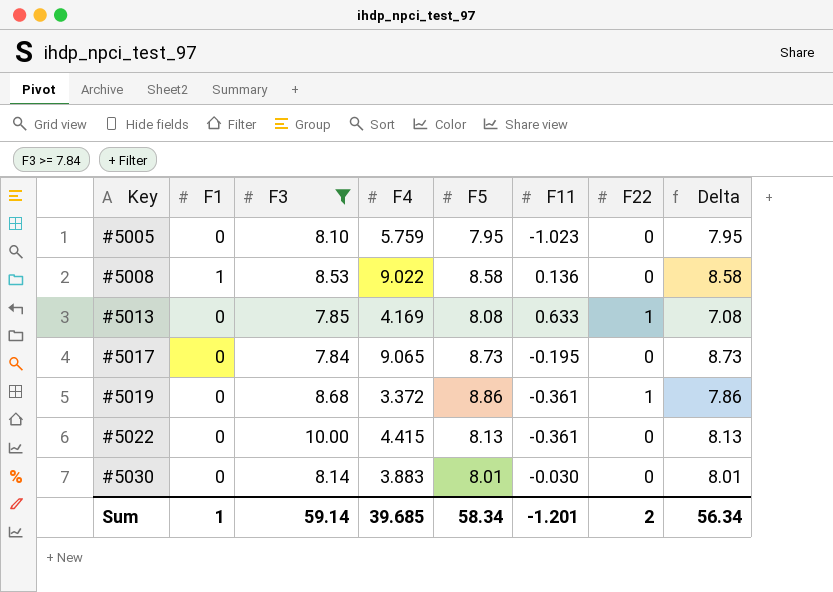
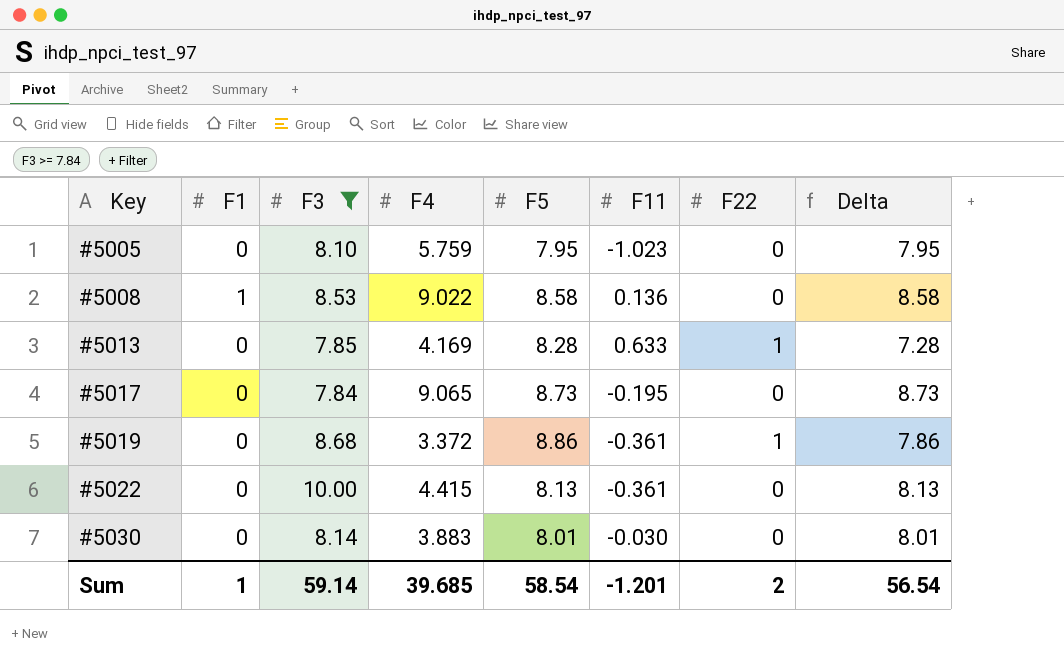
#5013 | F5: 8.08 -> 8.28
#5013 | Delta: 7.08 -> 7.28
Sum | F5: 58.34 -> 58.54
Sum | Delta: 56.34 -> 56.54

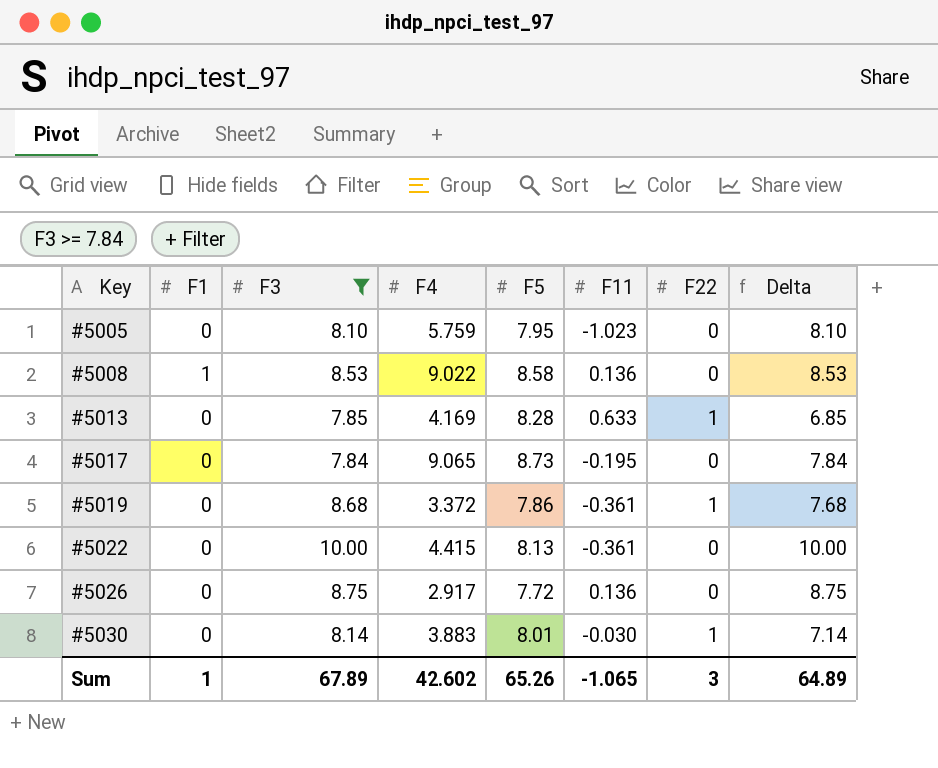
column Delta | formula: [F5] - [F22] -> [F3] - [F22]
#5019 | F5: 8.86 -> 7.86
row #5026: none -> 0 | 8.75 | 2.917 | 7.72 | 0.136 | 0 | 8.75
#5030 | F22: 0 -> 1
Sum | F3: 59.14 -> 67.89
Sum | F4: 39.685 -> 42.602
Sum | F5: 58.54 -> 65.26
Sum | F11: -1.201 -> -1.065
Sum | F22: 2 -> 3
Sum | Delta: 56.54 -> 64.89

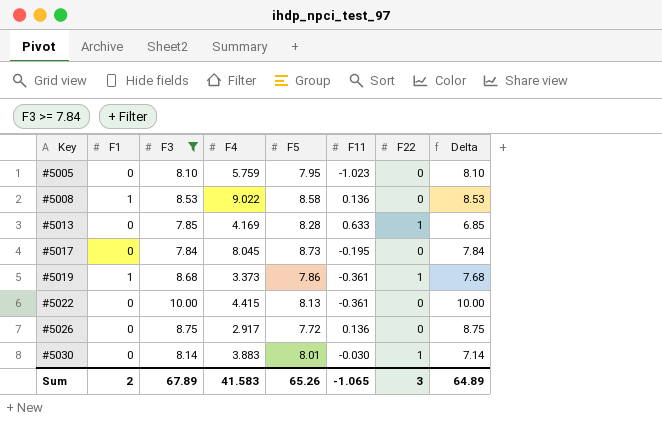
#5017 | F4: 9.065 -> 8.045
#5019 | F1: 0 -> 1
#5019 | F4: 3.372 -> 3.373
Sum | F1: 1 -> 2
Sum | F4: 42.602 -> 41.583

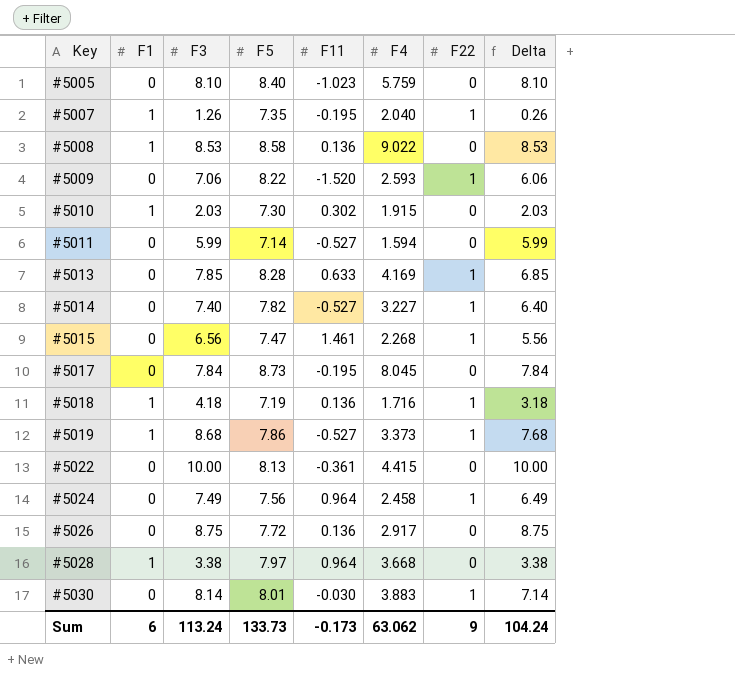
filter: F3 >= 7.84 -> none
column F4 | position: 4 -> 6
#5005 | F5: 7.95 -> 8.40
#5019 | F11: -0.361 -> -0.527
Sum | F1: 2 -> 6
Sum | F3: 67.89 -> 113.24
Sum | F5: 65.26 -> 133.73
Sum | F11: -1.065 -> -0.173
Sum | F4: 41.583 -> 63.062
Sum | F22: 3 -> 9
Sum | Delta: 64.89 -> 104.24

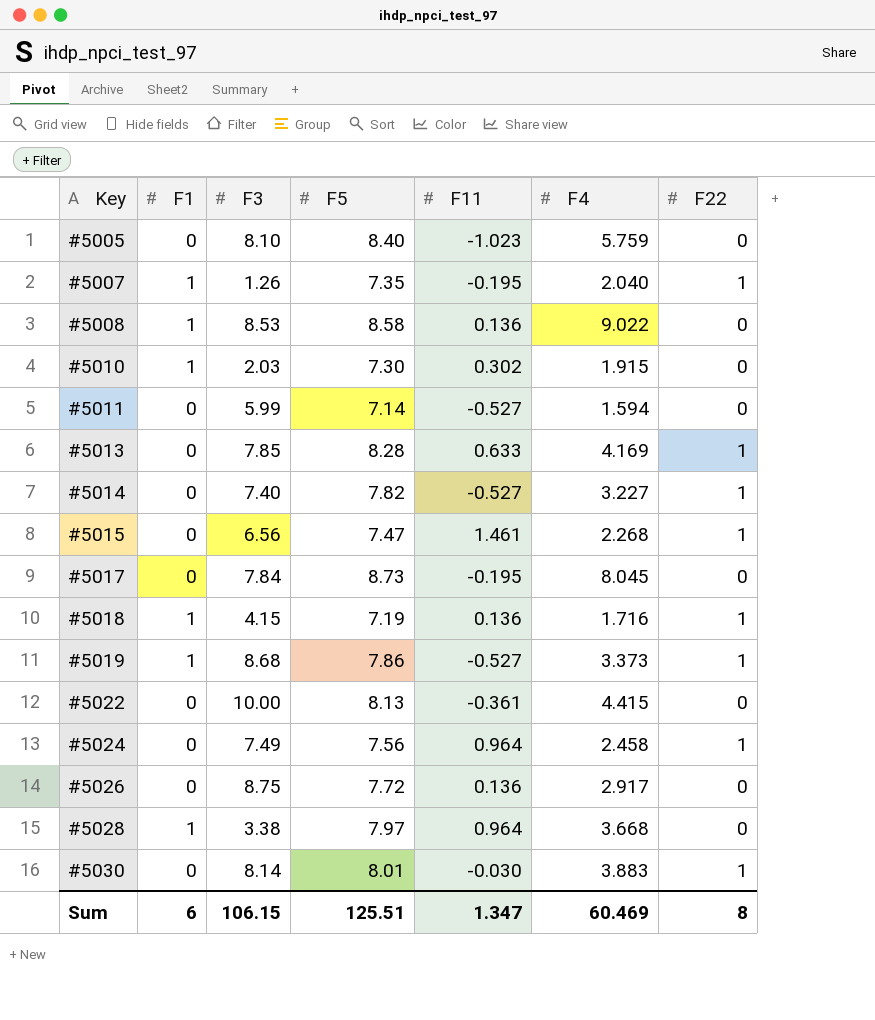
column Delta | formula: [F3] - [F22] -> none
row #5009: 0 | 7.06 | 8.22 | -1.520 | 2.593 | 1 | 6.06 -> none
#5018 | F3: 4.18 -> 4.15
Sum | F3: 113.24 -> 106.15
Sum | F5: 133.73 -> 125.51
Sum | F11: -0.173 -> 1.347
Sum | F4: 63.062 -> 60.469
Sum | F22: 9 -> 8

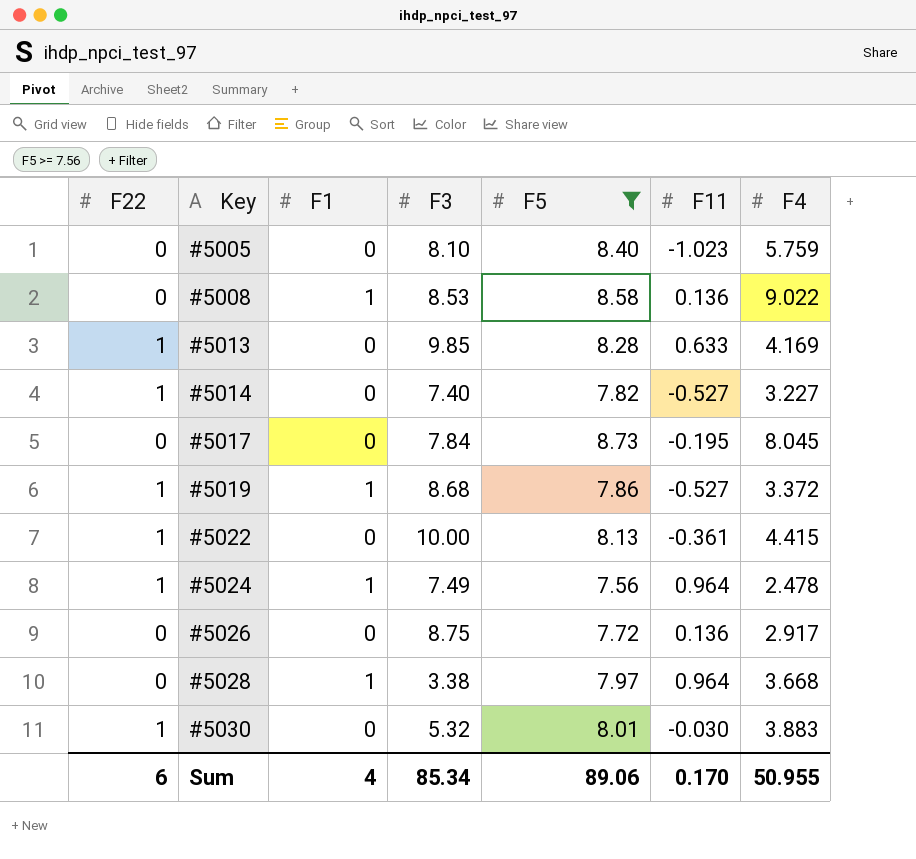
filter: none -> F5 >= 7.56
column F22 | position: 7 -> 1
#5013 | F3: 7.85 -> 9.85
#5019 | F4: 3.373 -> 3.372
#5022 | F22: 0 -> 1
#5024 | F1: 0 -> 1
#5024 | F4: 2.458 -> 2.478
#5030 | F3: 8.14 -> 5.32
Sum | F22: 8 -> 6
Sum | F1: 6 -> 4
Sum | F3: 106.15 -> 85.34
Sum | F5: 125.51 -> 89.06
Sum | F11: 1.347 -> 0.170
Sum | F4: 60.469 -> 50.955

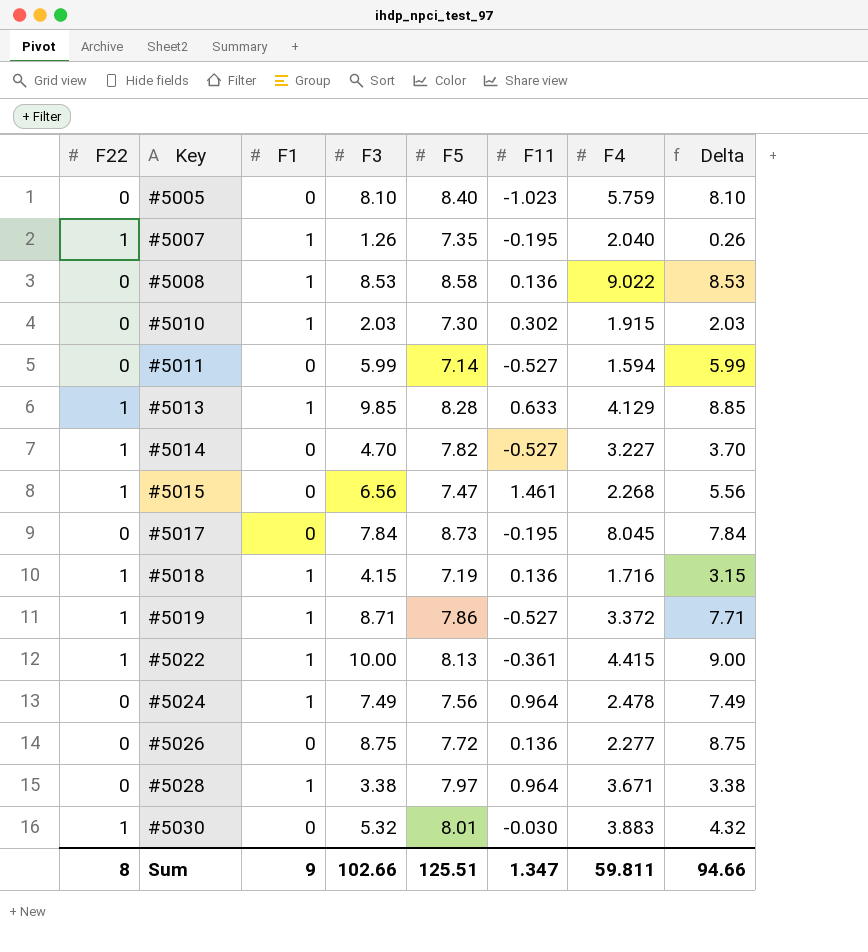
filter: F5 >= 7.56 -> none
column Delta | formula: none -> [F3] - [F22]
#5013 | F1: 0 -> 1
#5013 | F4: 4.169 -> 4.129
#5014 | F3: 7.40 -> 4.70
#5019 | F3: 8.68 -> 8.71
#5022 | F1: 0 -> 1
#5024 | F22: 1 -> 0
#5026 | F4: 2.917 -> 2.277
#5028 | F4: 3.668 -> 3.671
Sum | F22: 6 -> 8
Sum | F1: 4 -> 9
Sum | F3: 85.34 -> 102.66
Sum | F5: 89.06 -> 125.51
Sum | F11: 0.170 -> 1.347
Sum | F4: 50.955 -> 59.811

